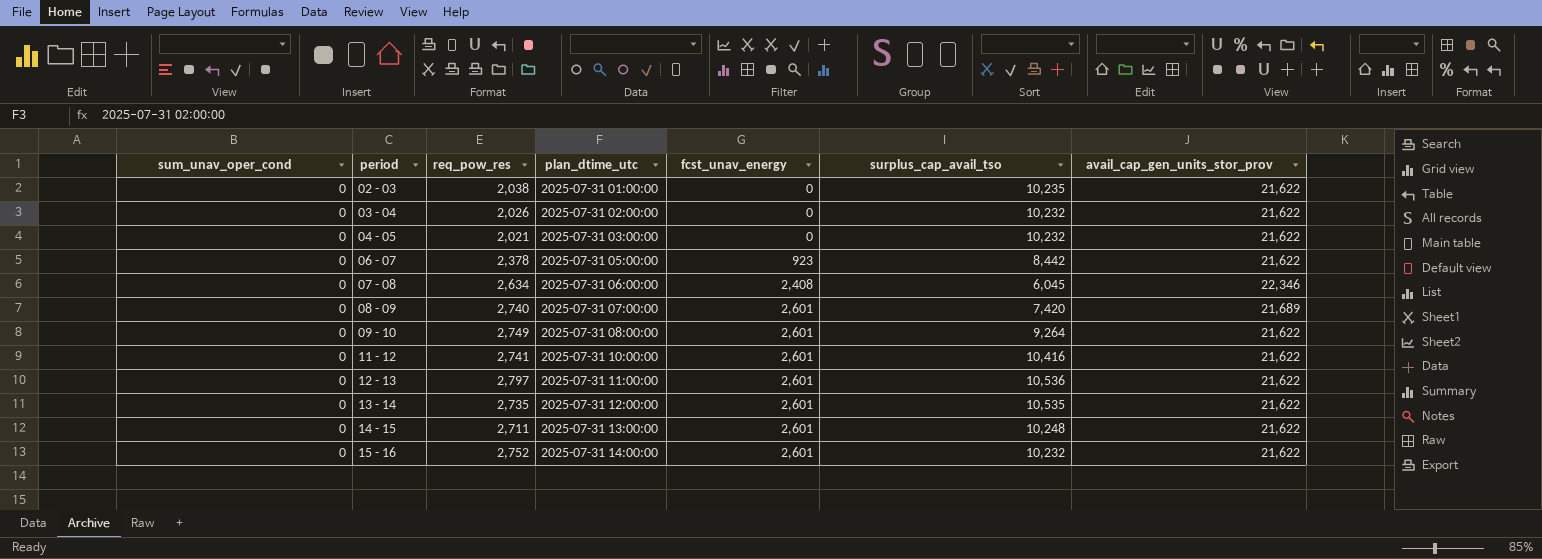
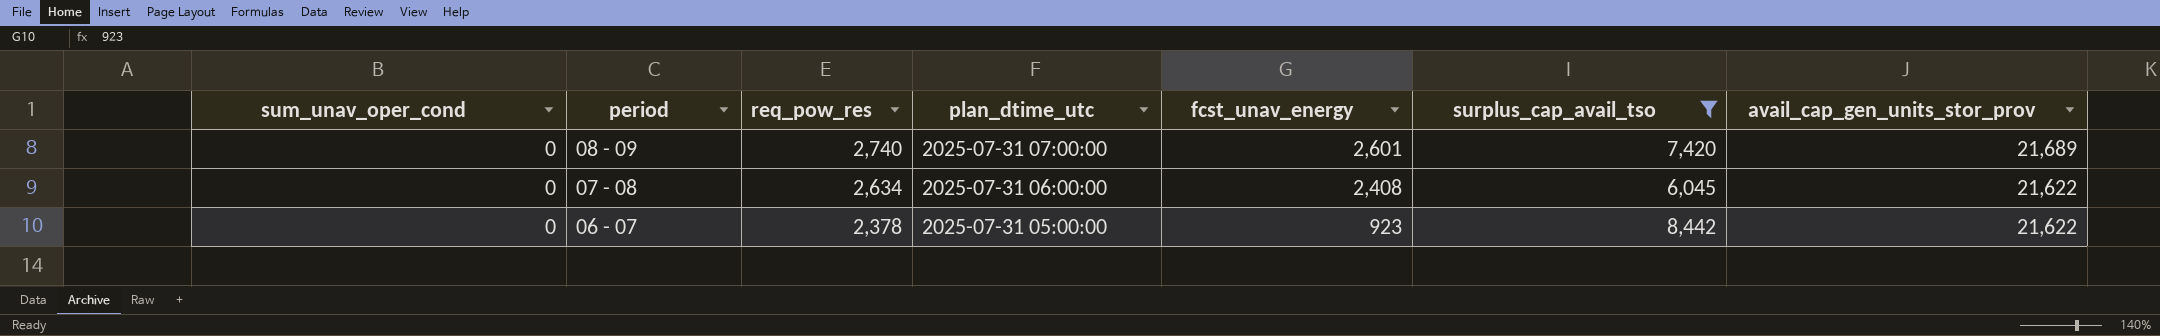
filter: none -> surplus_cap_avail_tso <= 8,442
row order: period ascending -> period descending
07 - 08 | avail_cap_gen_units_stor_prov: 22,346 -> 21,622

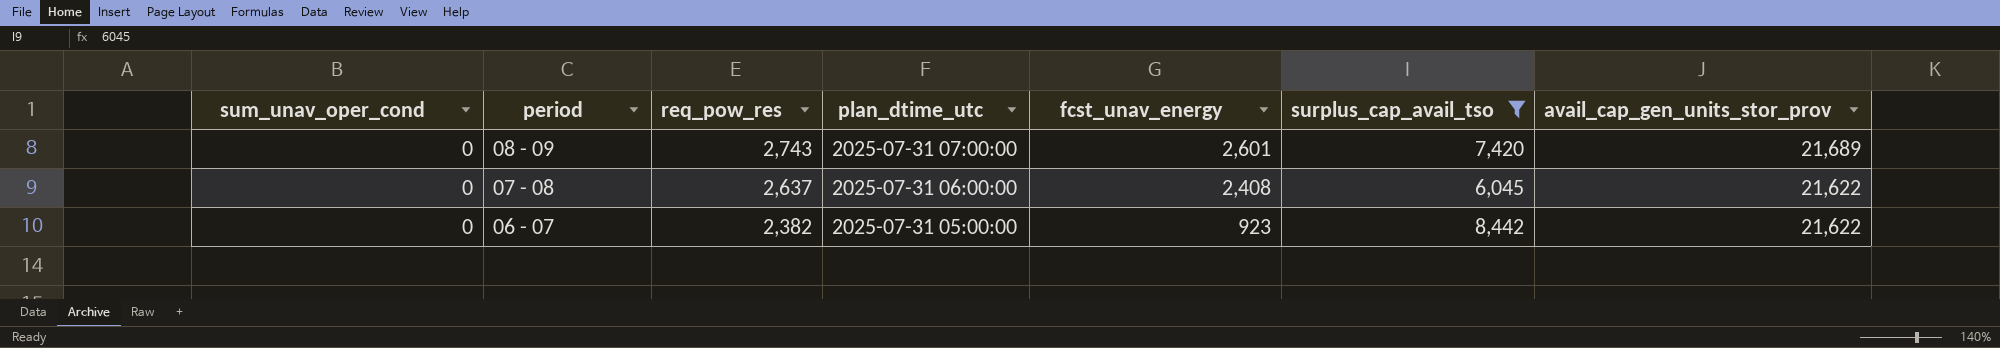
08 - 09 | req_pow_res: 2,740 -> 2,743
07 - 08 | req_pow_res: 2,634 -> 2,637
06 - 07 | req_pow_res: 2,378 -> 2,382

